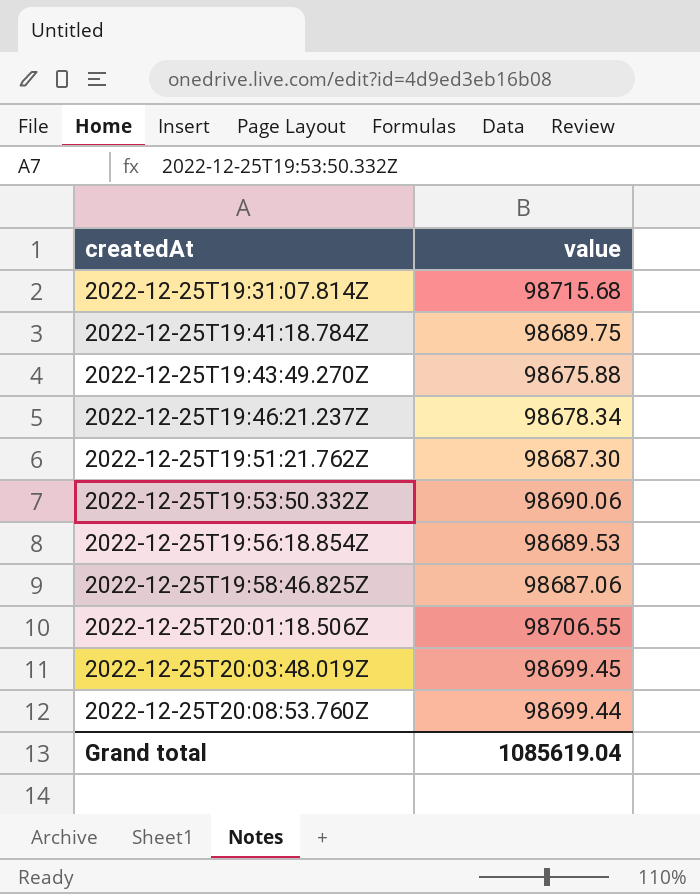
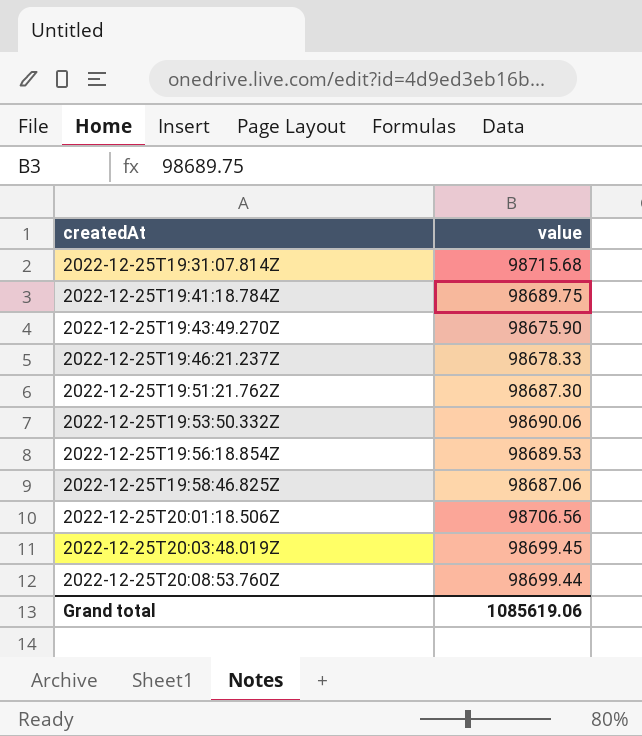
2022-12-25T19:43:49.270Z | value: 98675.88 -> 98675.90
2022-12-25T19:46:21.237Z | value: 98678.34 -> 98678.33
2022-12-25T20:01:18.506Z | value: 98706.55 -> 98706.56
Grand total | value: 1085619.04 -> 1085619.06

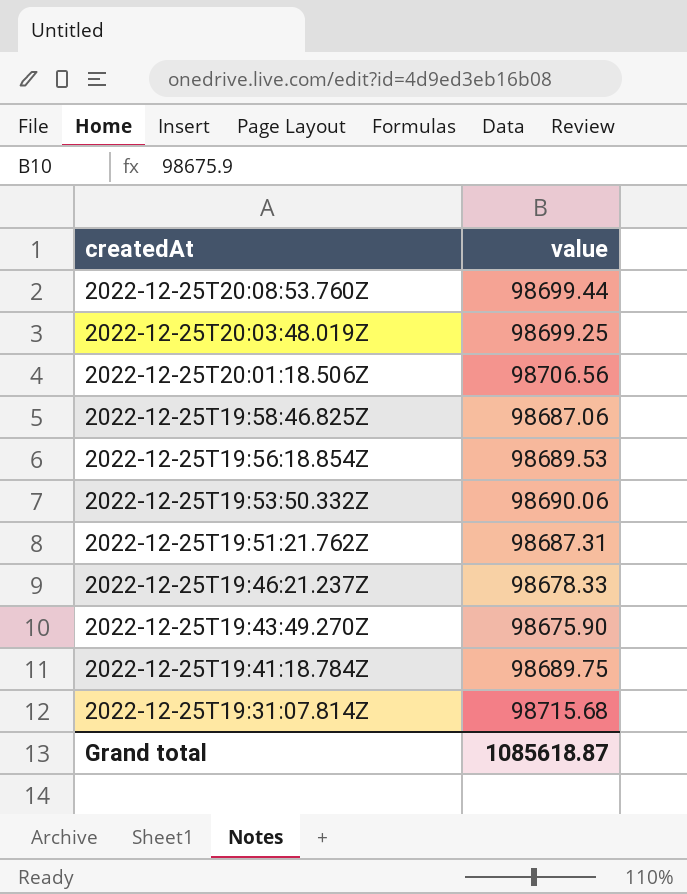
row order: createdAt ascending -> createdAt descending
2022-12-25T20:03:48.019Z | value: 98699.45 -> 98699.25
2022-12-25T19:51:21.762Z | value: 98687.30 -> 98687.31
Grand total | value: 1085619.06 -> 1085618.87

